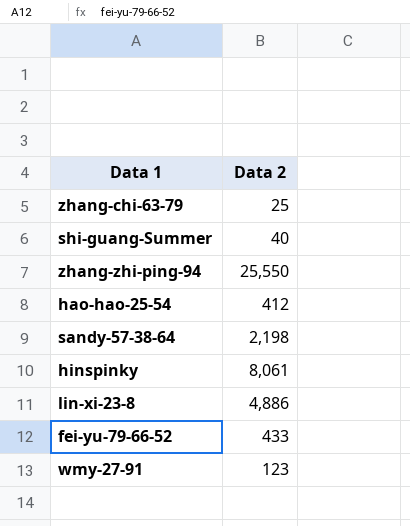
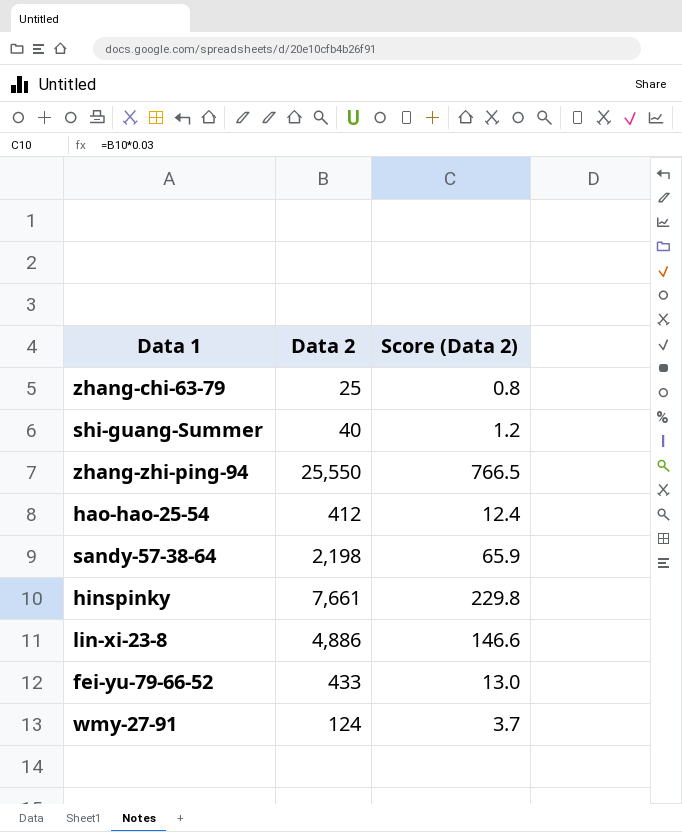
column Score (Data 2) | formula: none -> [Data 2] * 0.03
hinspinky | Data 2: 8,061 -> 7,661
wmy-27-91 | Data 2: 123 -> 124

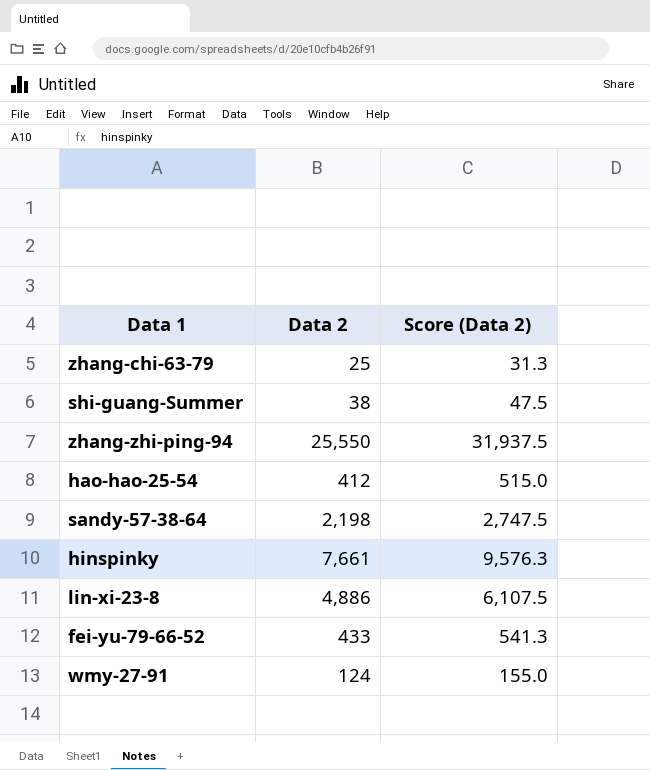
column Score (Data 2) | formula: [Data 2] * 0.03 -> [Data 2] * 1.25
shi-guang-Summer | Data 2: 40 -> 38

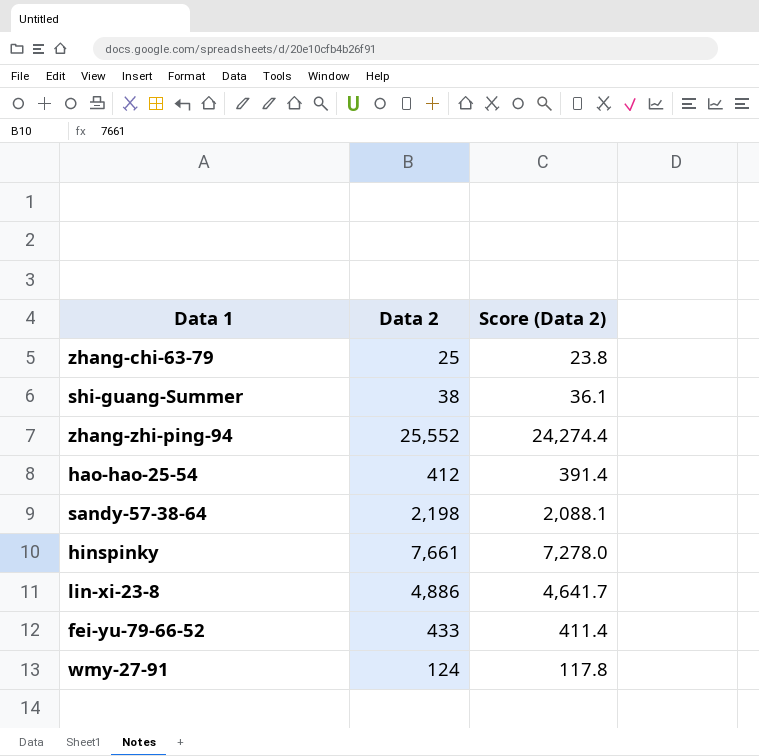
column Score (Data 2) | formula: [Data 2] * 1.25 -> [Data 2] * 0.95
zhang-zhi-ping-94 | Data 2: 25,550 -> 25,552

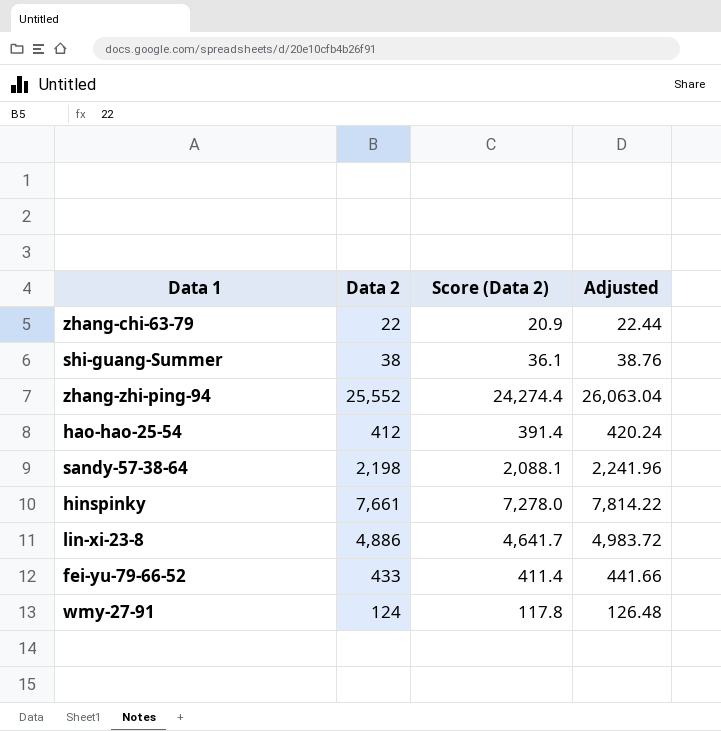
column Adjusted | formula: none -> [Data 2] * 1.02
zhang-chi-63-79 | Data 2: 25 -> 22
zhang-chi-63-79 | Score (Data 2): 23.8 -> 20.9

